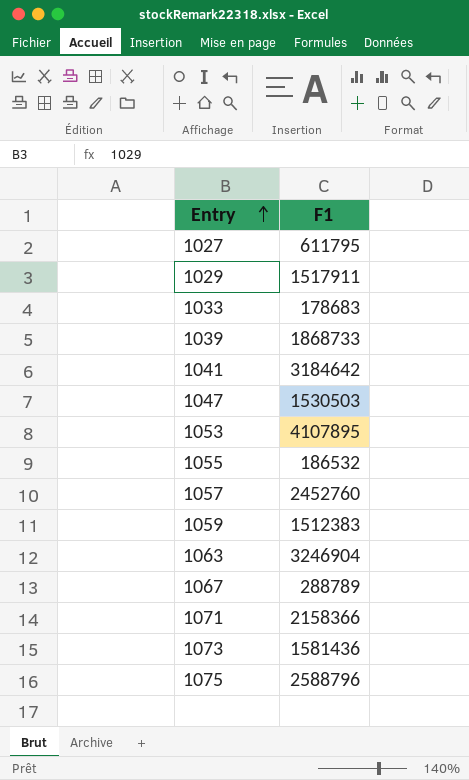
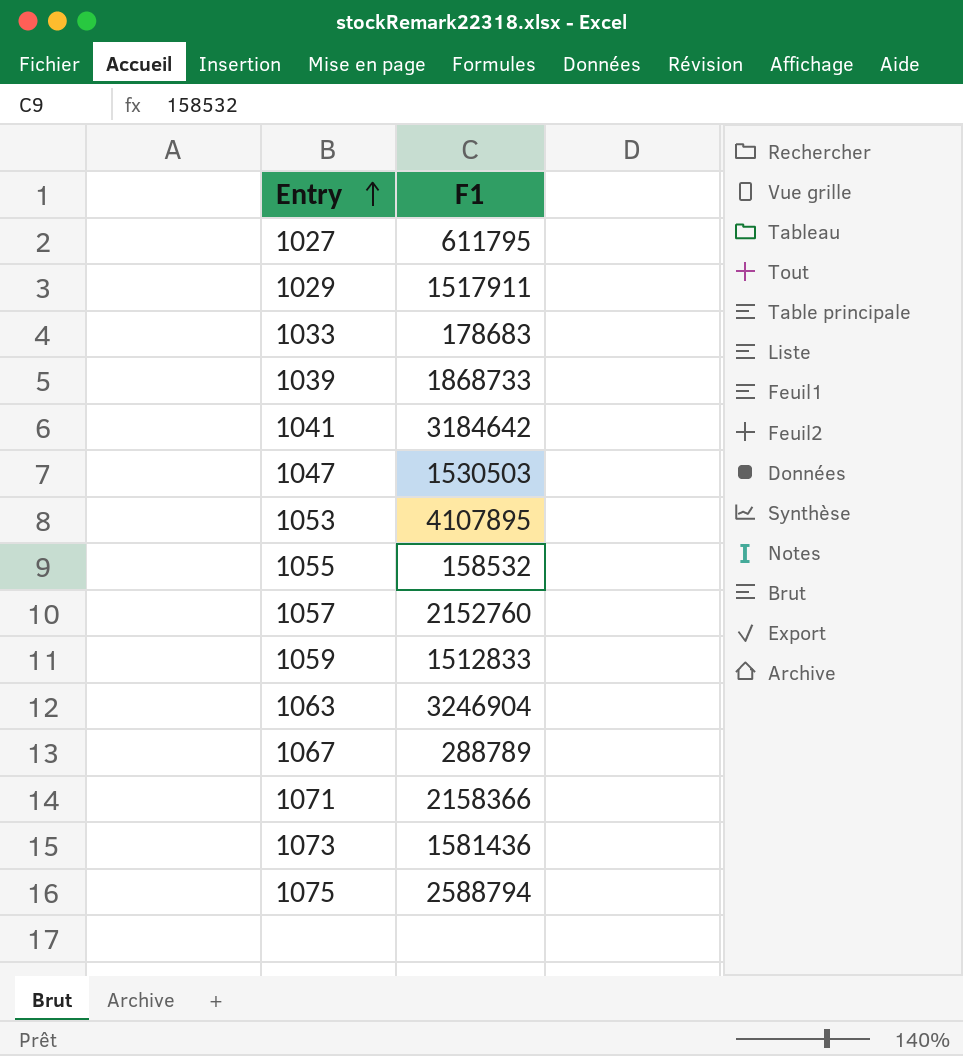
1055 | F1: 186532 -> 158532
1057 | F1: 2452760 -> 2152760
1059 | F1: 1512383 -> 1512833
1075 | F1: 2588796 -> 2588794

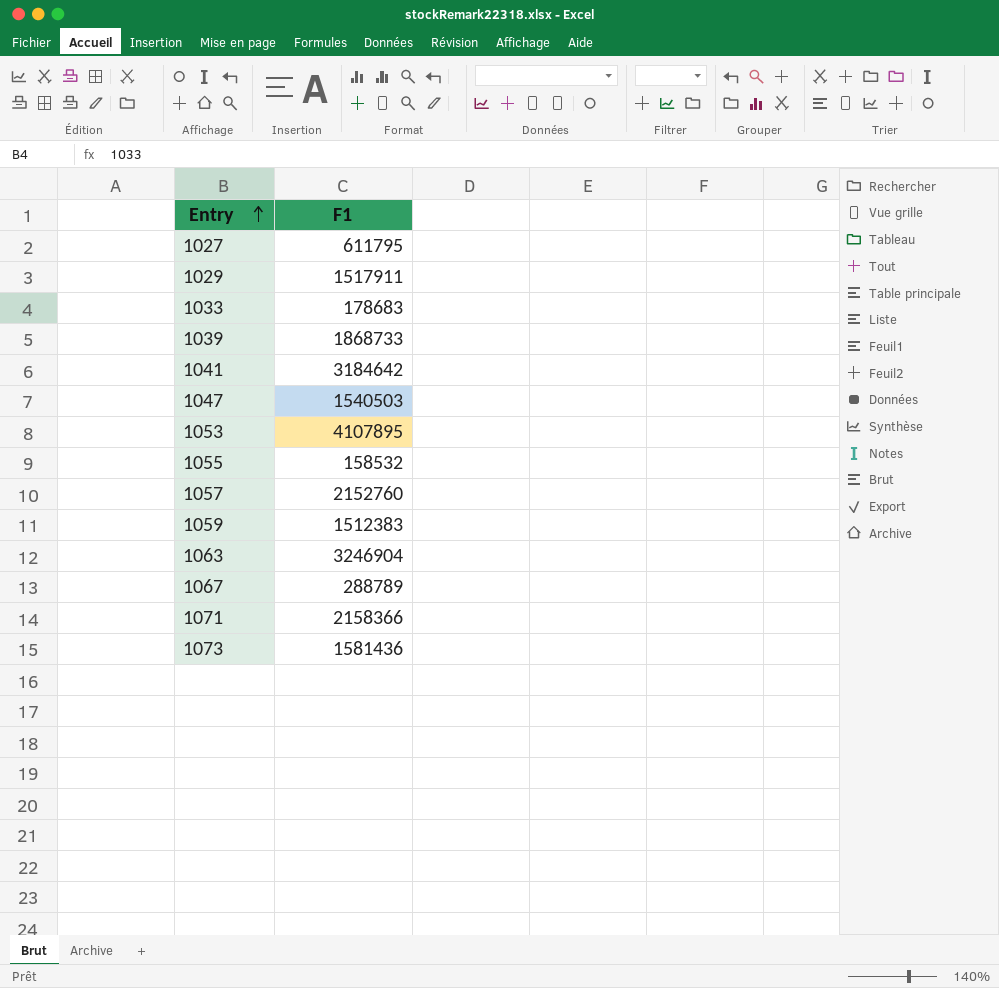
row 1075: 2588794 -> none
1047 | F1: 1530503 -> 1540503
1059 | F1: 1512833 -> 1512383

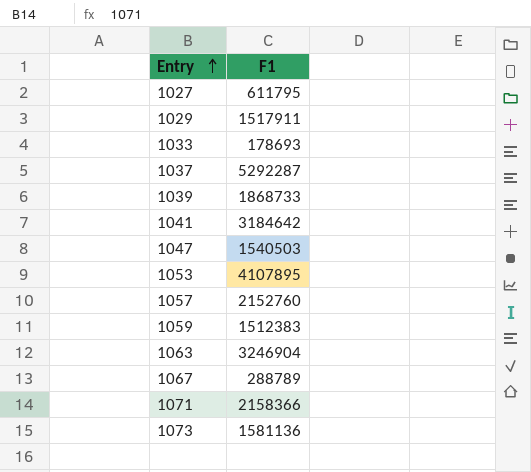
row 1055: 158532 -> none
1033 | F1: 178683 -> 178693
row 1037: none -> 5292287
1073 | F1: 1581436 -> 1581136

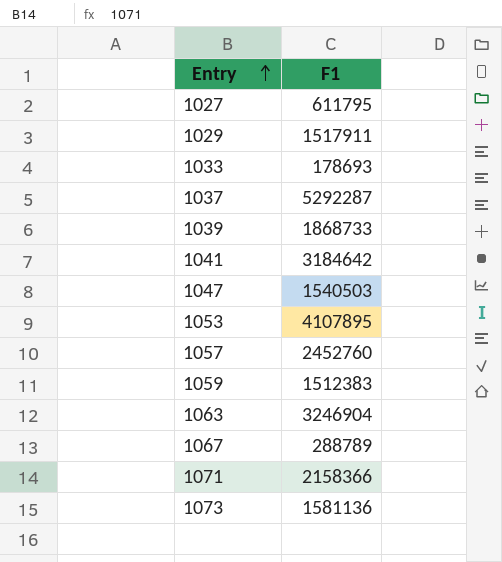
1057 | F1: 2152760 -> 2452760

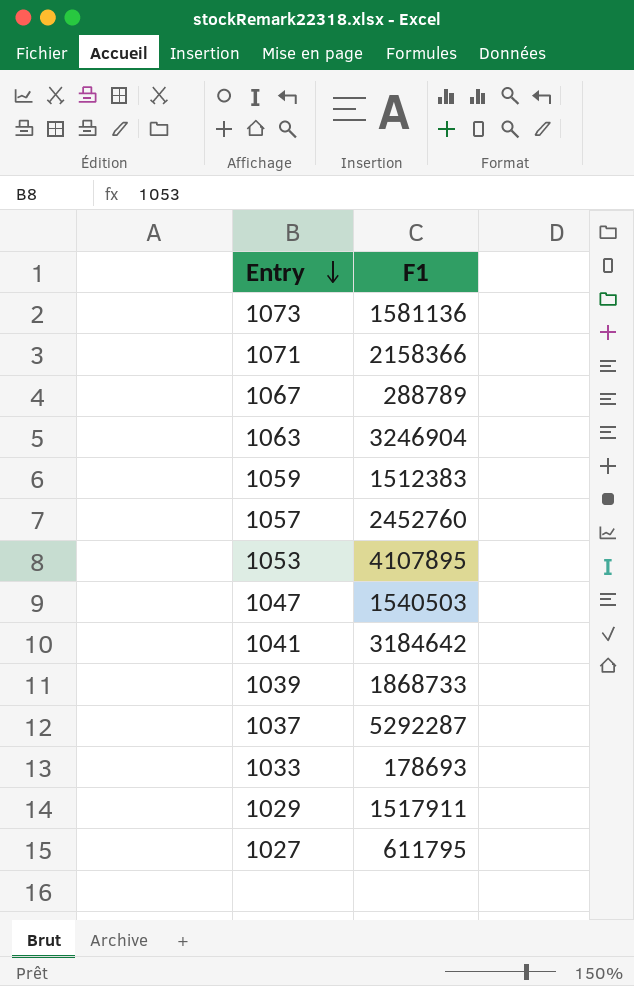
row order: Entry ascending -> Entry descending

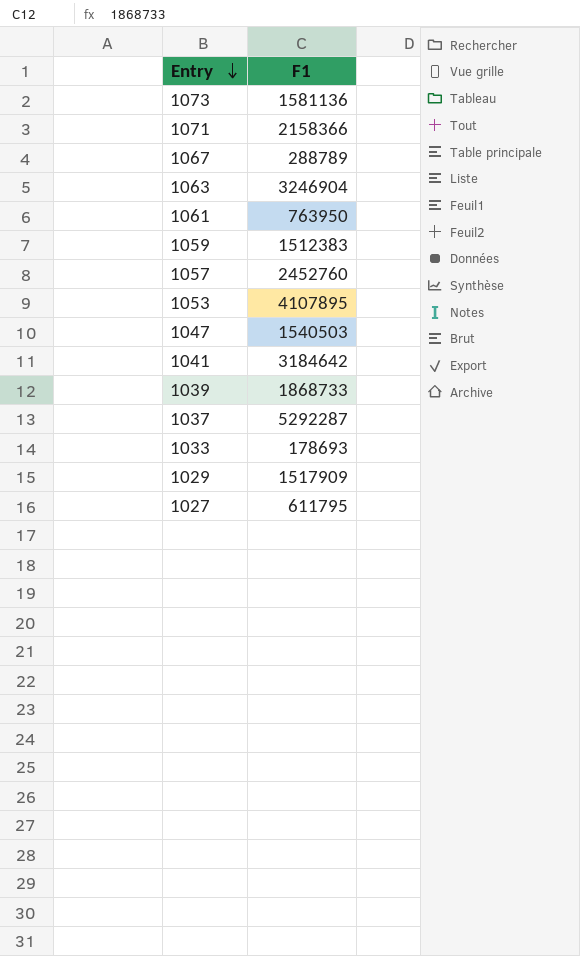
row 1061: none -> 763950
1029 | F1: 1517911 -> 1517909

